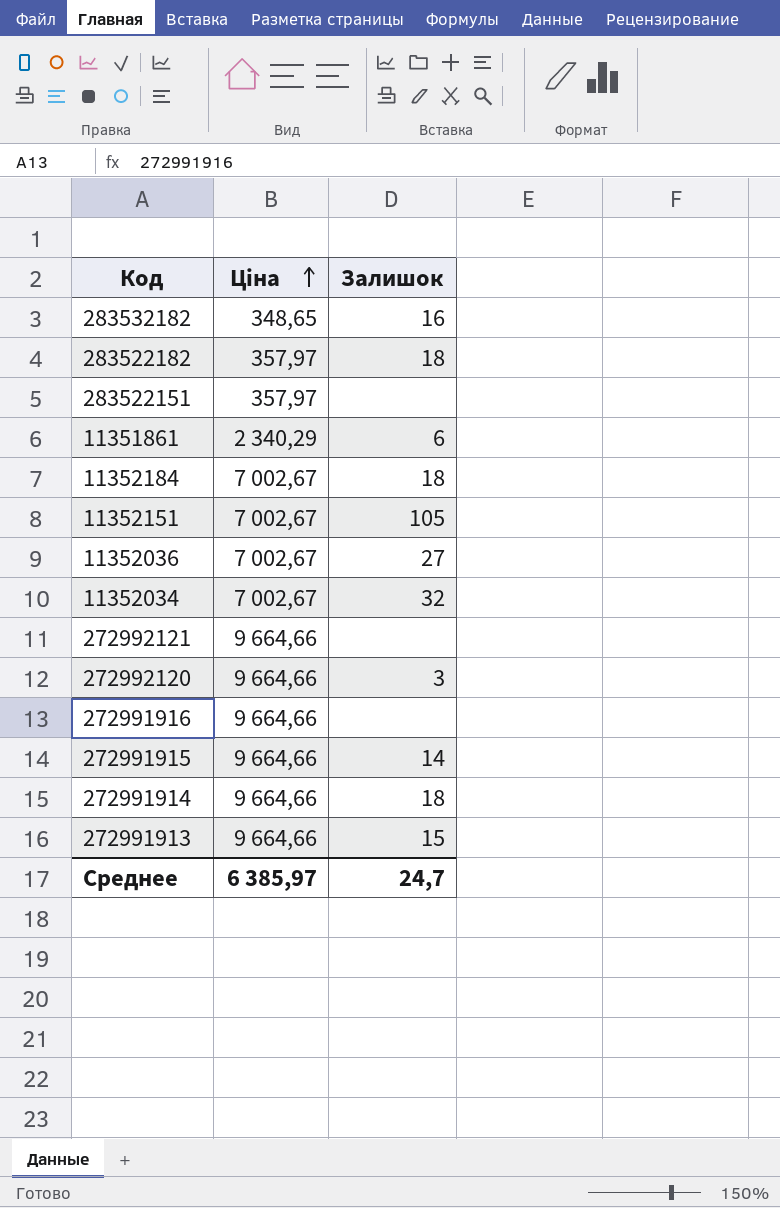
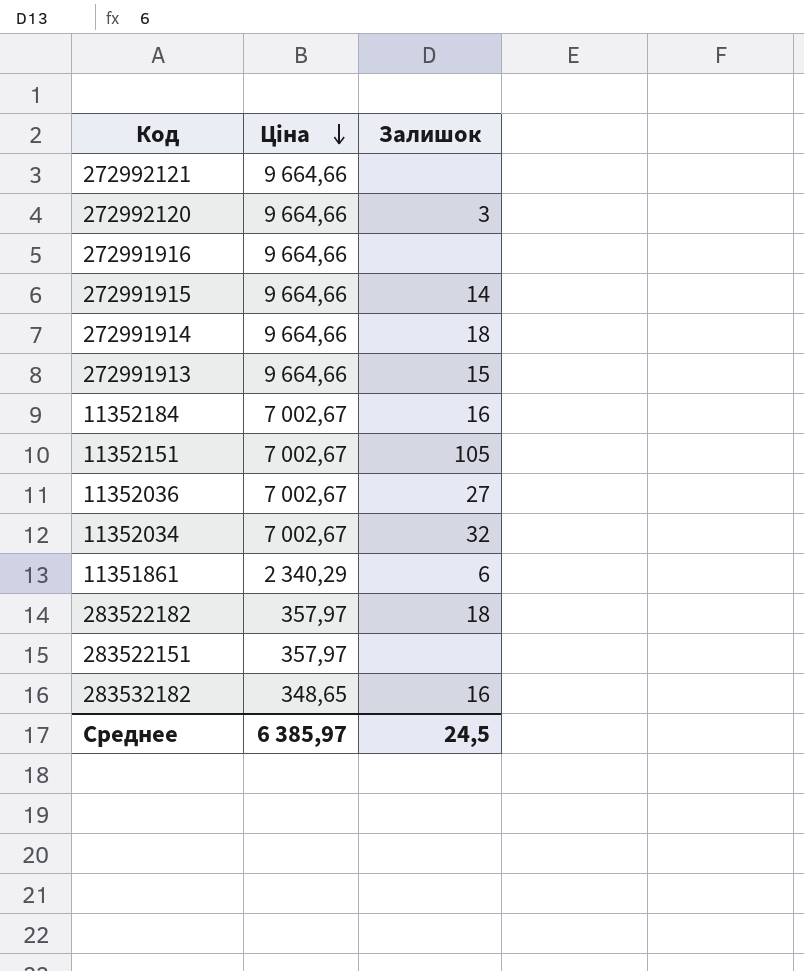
row order: Ціна ascending -> Ціна descending
11352184 | Залишок: 18 -> 16
Среднее | Залишок: 24,7 -> 24,5

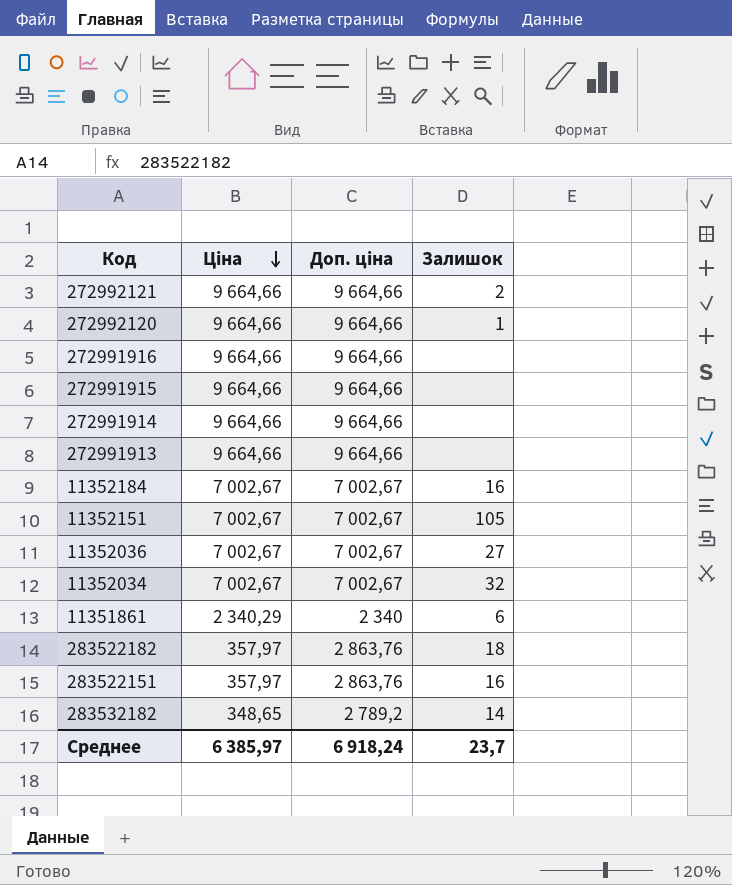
column Доп. ціна | position: none -> 3
272992121 | Залишок: none -> 2
272992120 | Залишок: 3 -> 1
272991915 | Залишок: 14 -> none
272991914 | Залишок: 18 -> none
272991913 | Залишок: 15 -> none
283522151 | Залишок: none -> 16
283532182 | Залишок: 16 -> 14
Среднее | Залишок: 24,5 -> 23,7

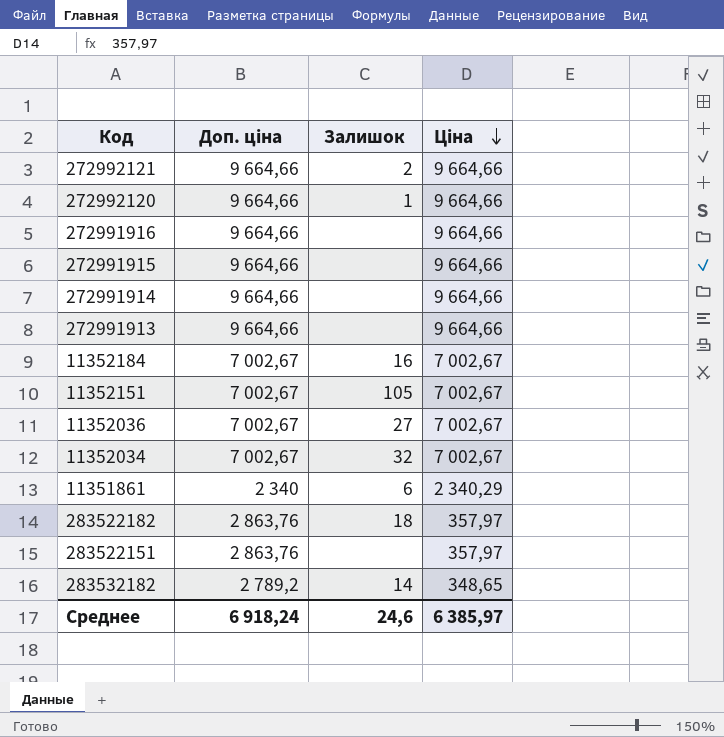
column Ціна | position: 2 -> 4
283522151 | Залишок: 16 -> none
Среднее | Залишок: 23,7 -> 24,6

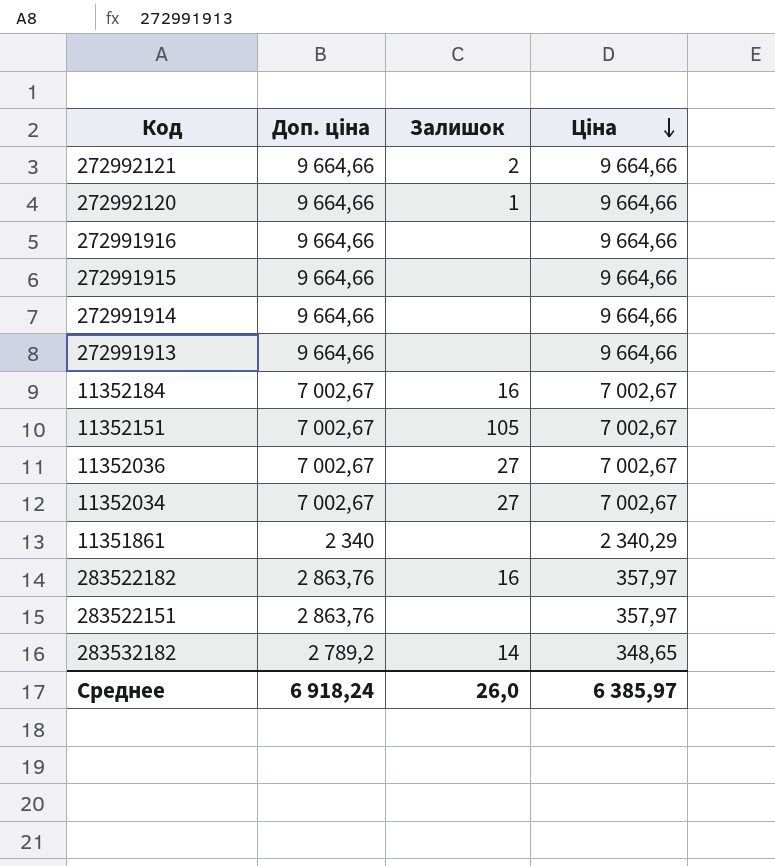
11352034 | Залишок: 32 -> 27
11351861 | Залишок: 6 -> none
283522182 | Залишок: 18 -> 16
Среднее | Залишок: 24,6 -> 26,0

